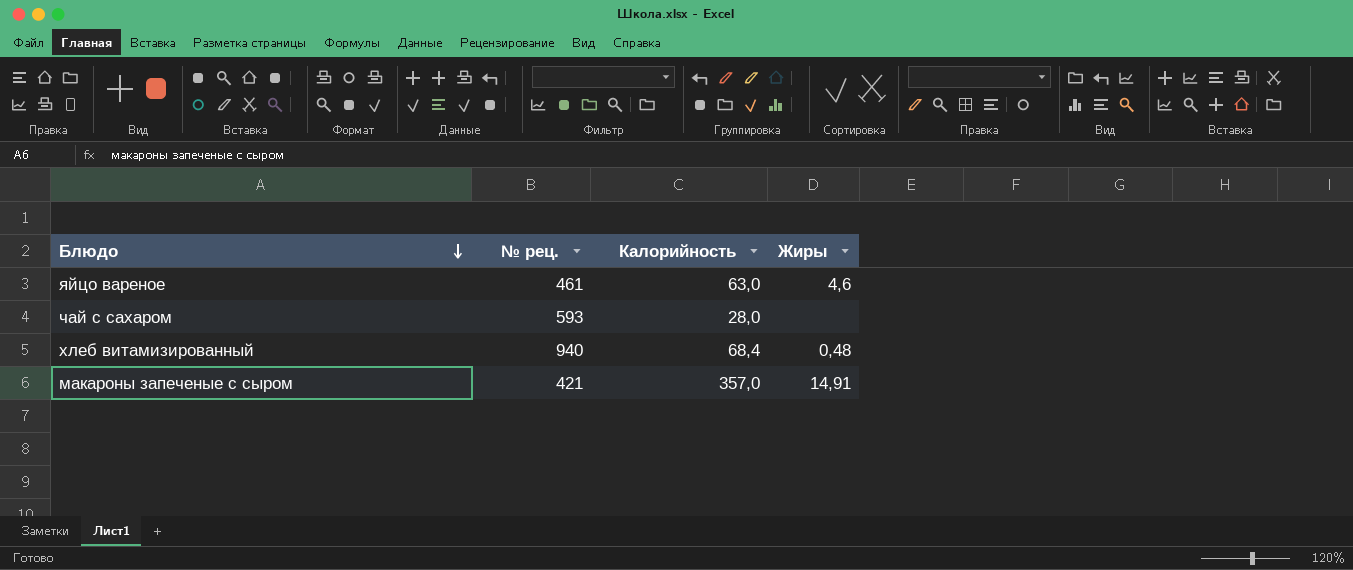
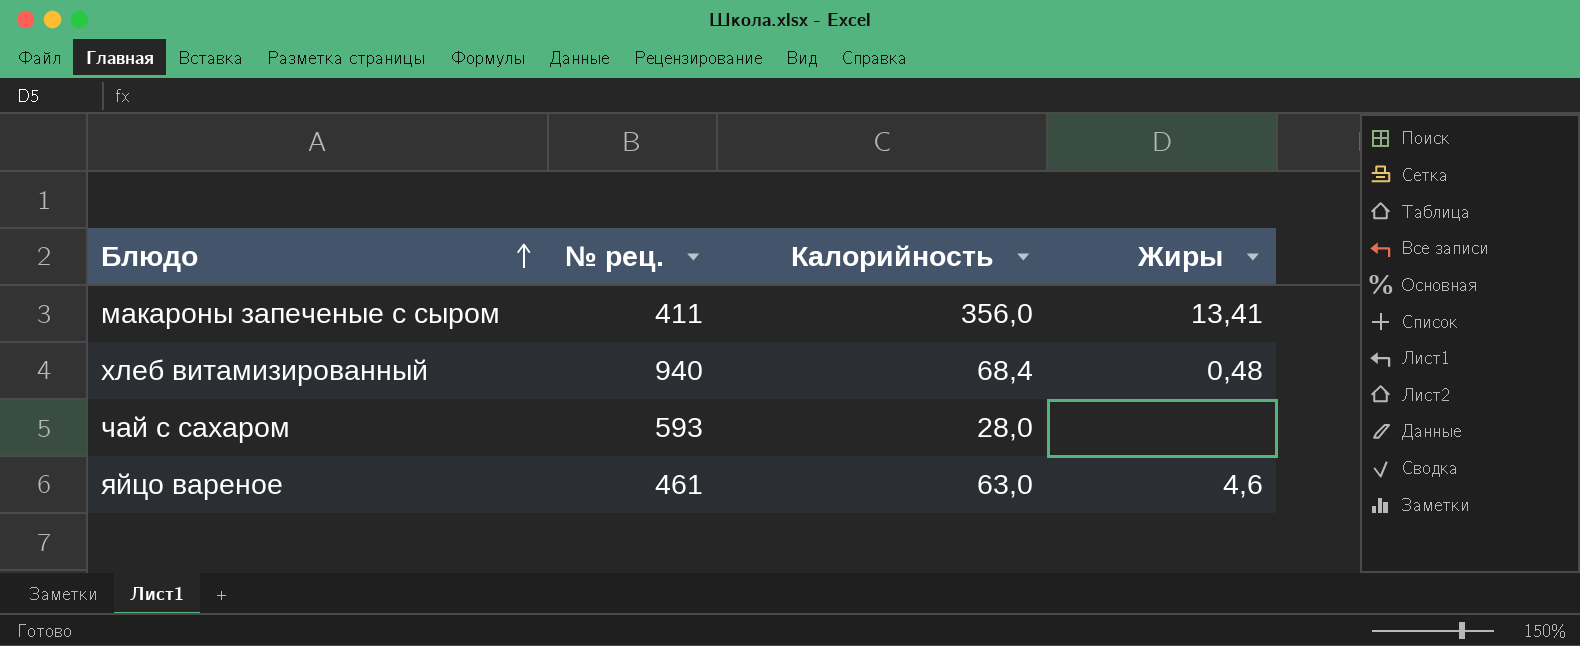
row order: Блюдо descending -> Блюдо ascending
макароны запеченые с сыром | № рец.: 421 -> 411
макароны запеченые с сыром | Калорийность: 357,0 -> 356,0
макароны запеченые с сыром | Жиры: 14,91 -> 13,41

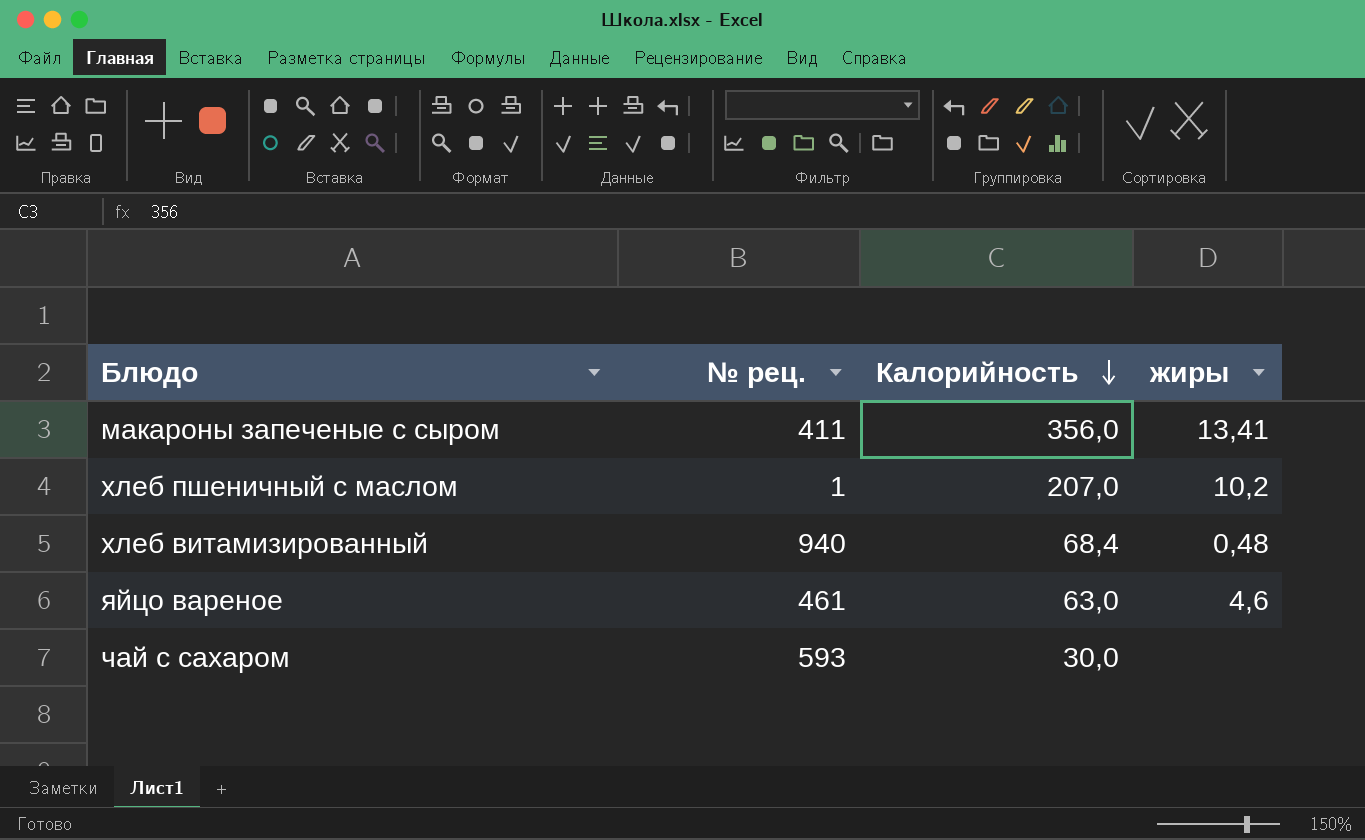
row order: Блюдо ascending -> Калорийность descending
column name: Жиры -> жиры
row хлеб пшеничный с маслом: none -> 1 | 207,0 | 10,2
чай с сахаром | Калорийность: 28,0 -> 30,0

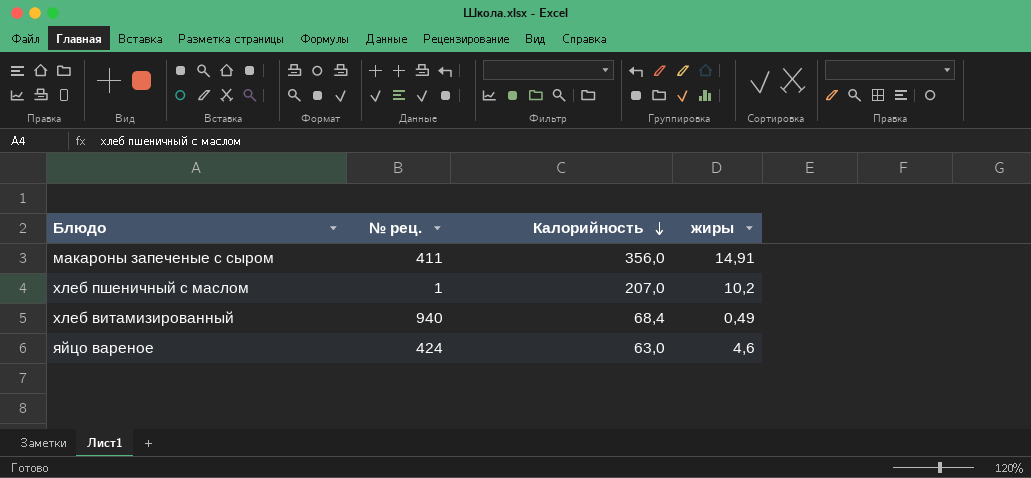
row чай с сахаром: 593 | 30,0 | none -> none
макароны запеченые с сыром | жиры: 13,41 -> 14,91
хлеб витамизированный | жиры: 0,48 -> 0,49
яйцо вареное | № рец.: 461 -> 424

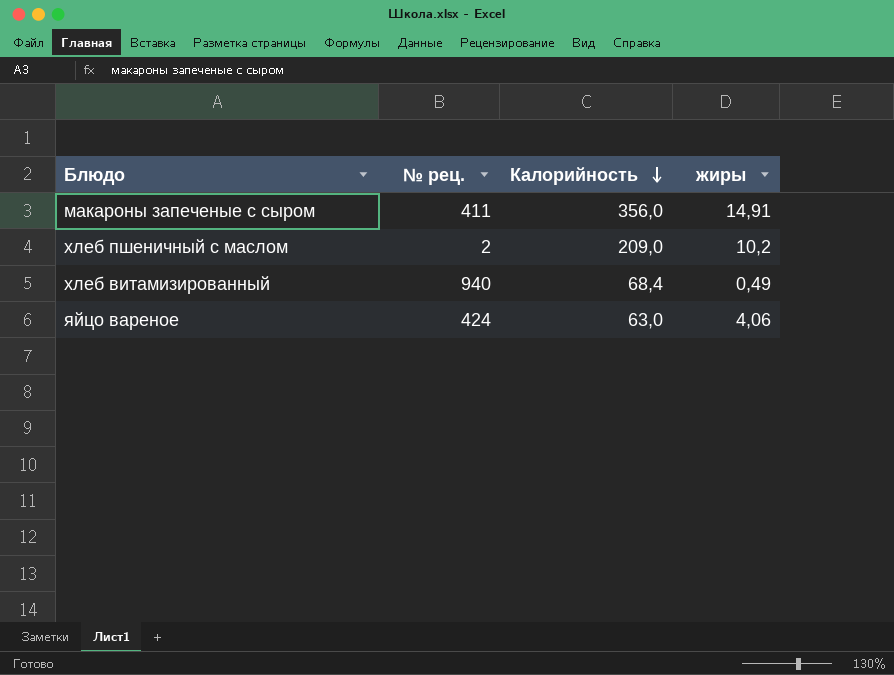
хлеб пшеничный с маслом | № рец.: 1 -> 2
хлеб пшеничный с маслом | Калорийность: 207,0 -> 209,0
яйцо вареное | жиры: 4,6 -> 4,06

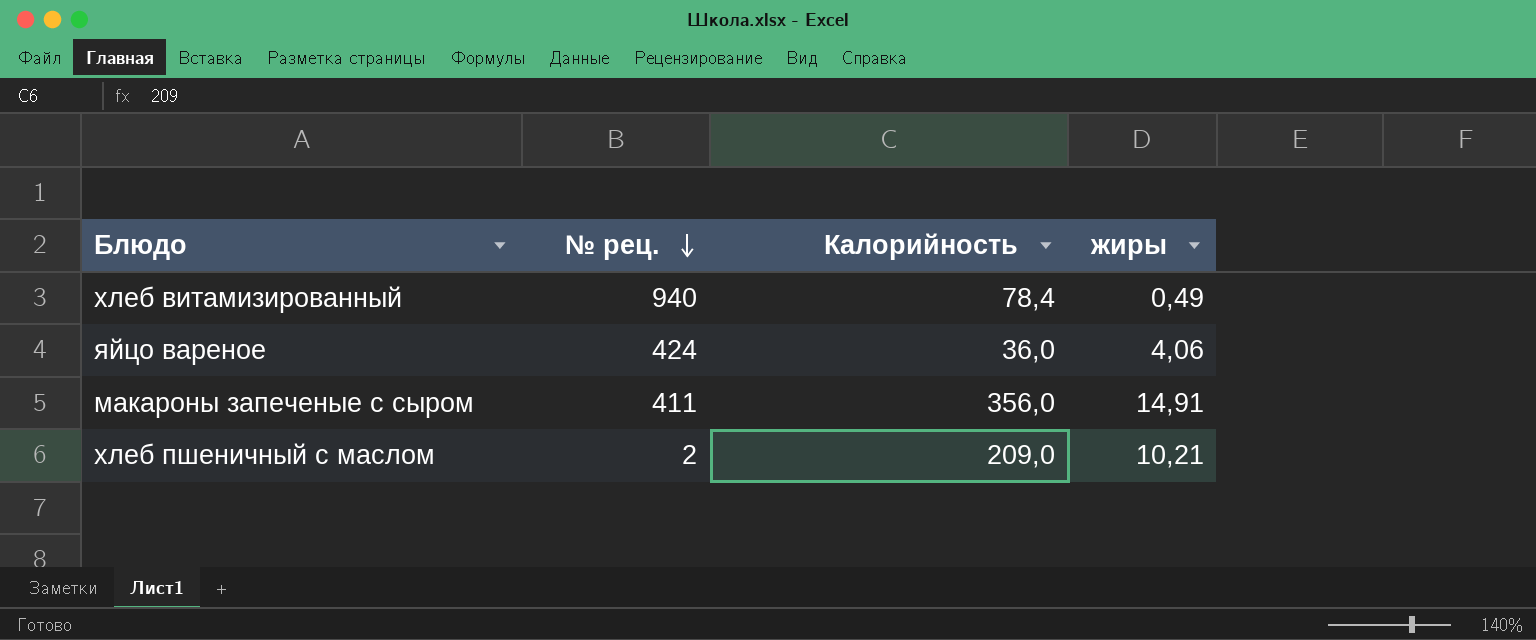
row order: Калорийность descending -> № рец. descending
хлеб витамизированный | Калорийность: 68,4 -> 78,4
яйцо вареное | Калорийность: 63,0 -> 36,0
хлеб пшеничный с маслом | жиры: 10,2 -> 10,21

